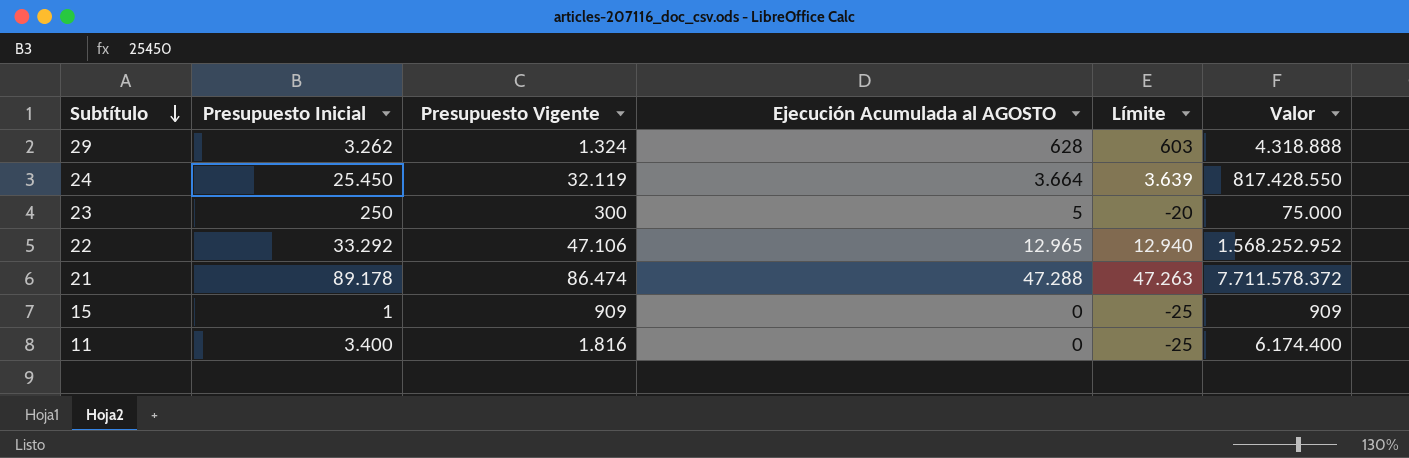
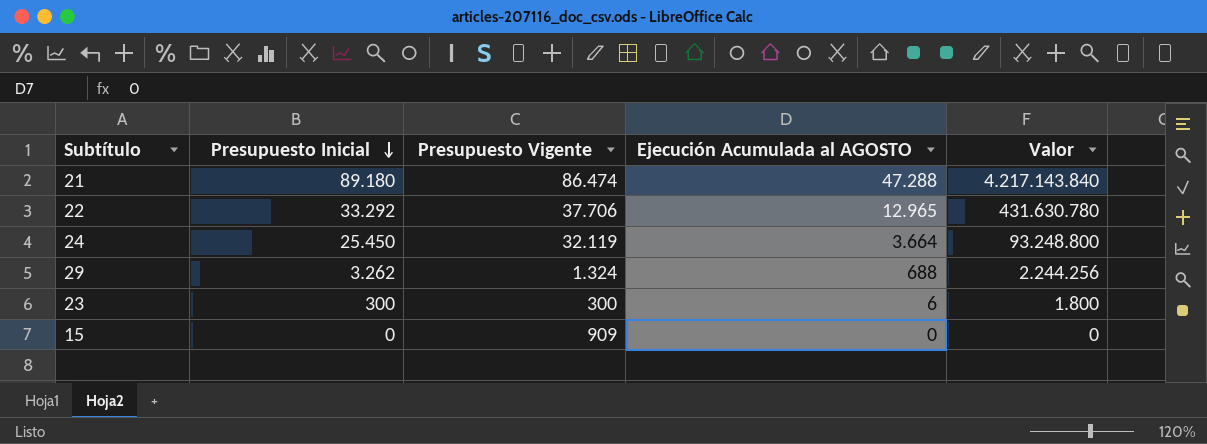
row order: Subtítulo descending -> Presupuesto Inicial descending
column Límite | formula: [Ejecución Acumulada al AGOSTO] - 25 -> none
column Valor | formula: [Presupuesto Inicial] * [Presupuesto Vigente] -> [Presupuesto Inicial] * [Ejecución Acumulada al AGOSTO]
row 11: 3.400 | 1.816 | 0 | -25 | 6.174.400 -> none
21 | Presupuesto Inicial: 89.178 -> 89.180
22 | Presupuesto Vigente: 47.106 -> 37.706
29 | Ejecución Acumulada al AGOSTO: 628 -> 688
23 | Presupuesto Inicial: 250 -> 300
23 | Ejecución Acumulada al AGOSTO: 5 -> 6
15 | Presupuesto Inicial: 1 -> 0

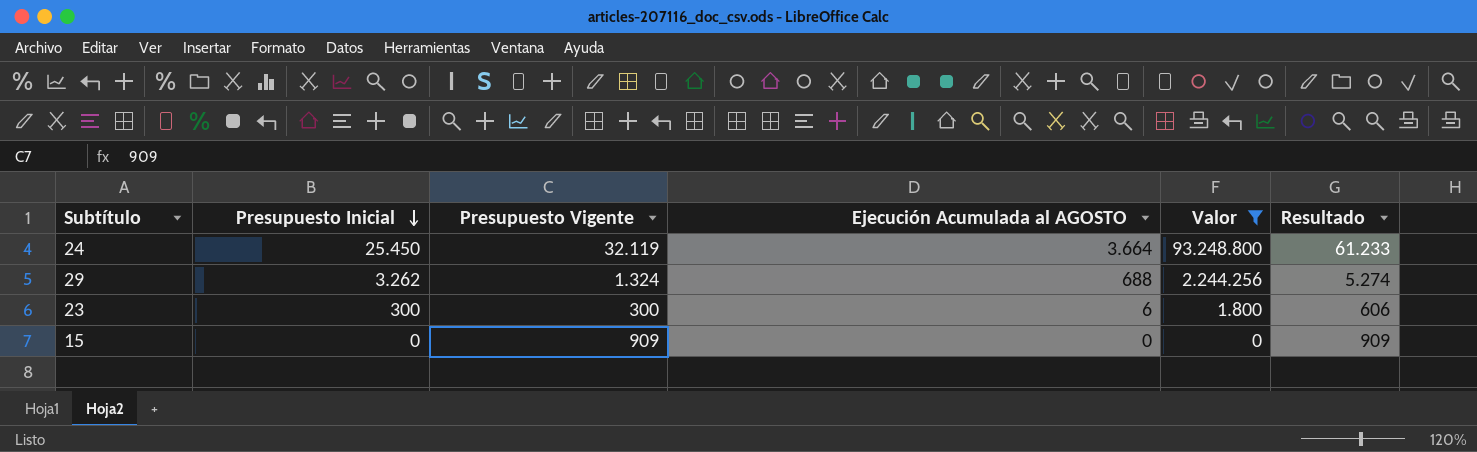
filter: none -> Valor <= 93.248.800
column Resultado | formula: none -> [Presupuesto Inicial] + [Presupuesto Vigente] + [Ejecución Acumulada al AGOSTO]

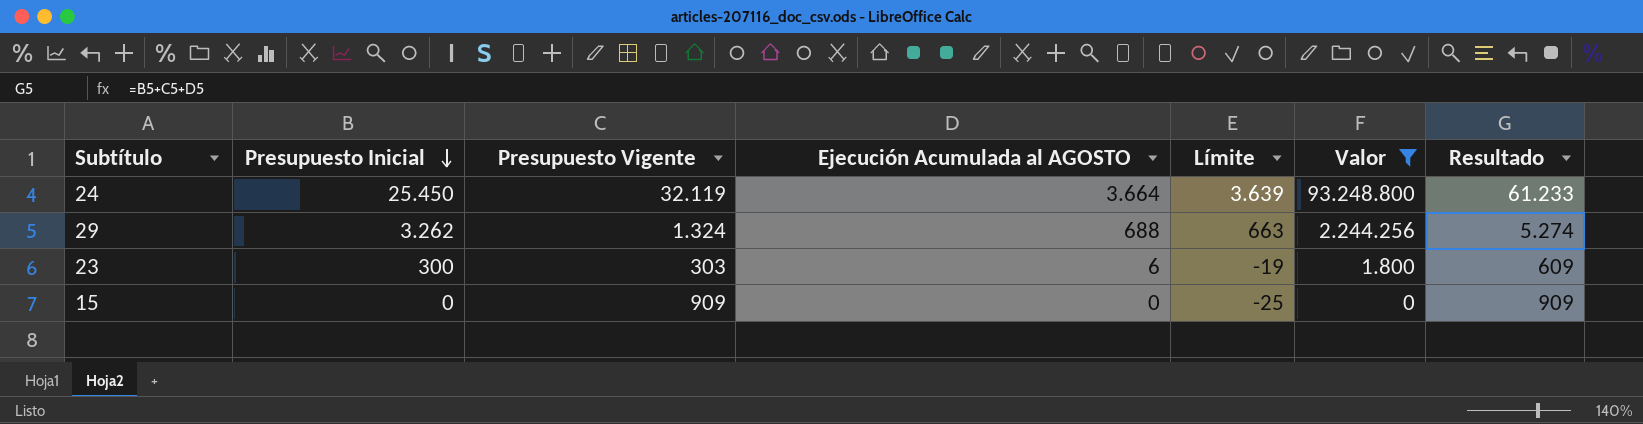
column Límite | formula: none -> [Ejecución Acumulada al AGOSTO] - 25
23 | Presupuesto Vigente: 300 -> 303
23 | Resultado: 606 -> 609

